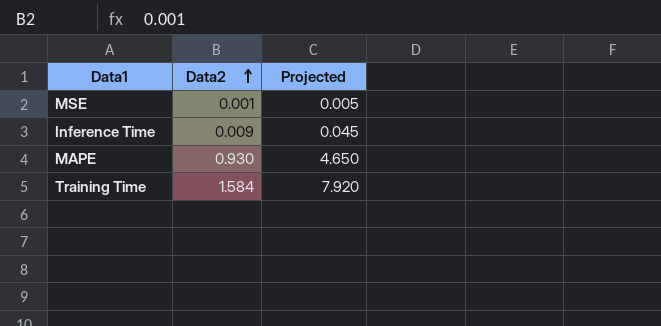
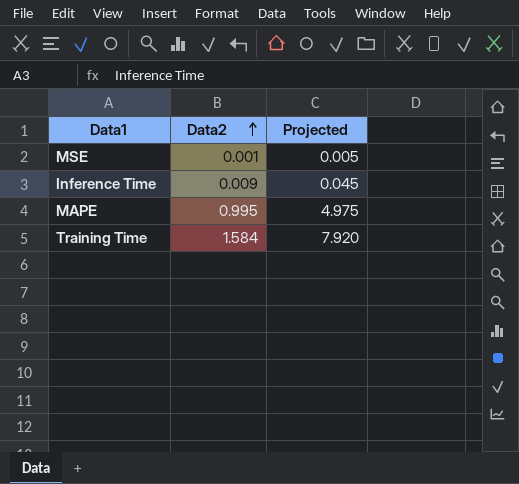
MAPE | Data2: 0.930 -> 0.995
MAPE | Projected: 4.650 -> 4.975

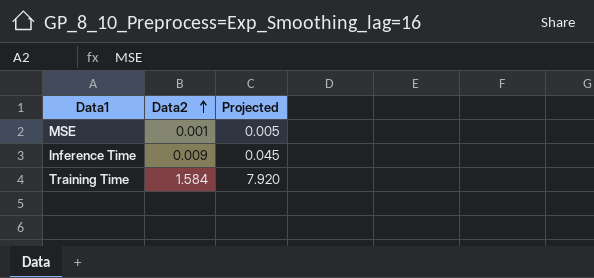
row MAPE: 0.995 | 4.975 -> none

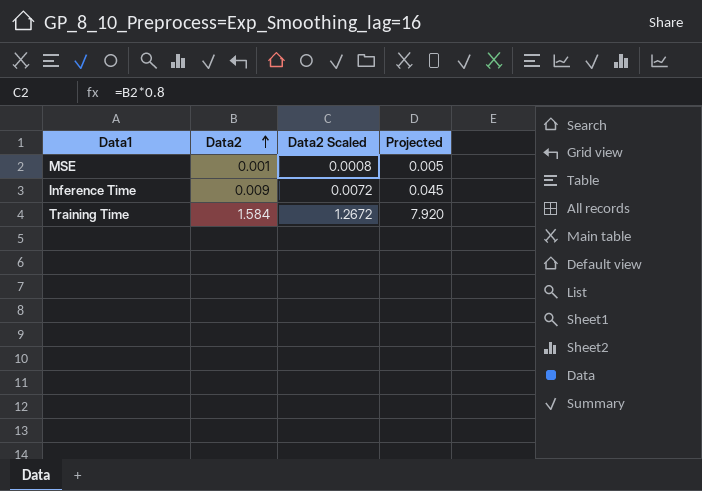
column Data2 Scaled | formula: none -> [Data2] * 0.8

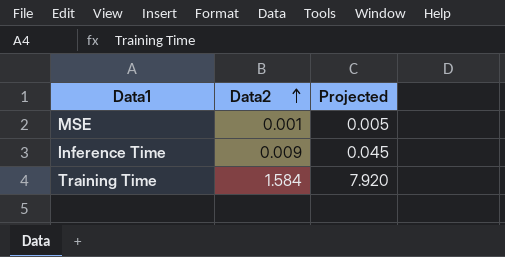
column Data2 Scaled | formula: [Data2] * 0.8 -> none

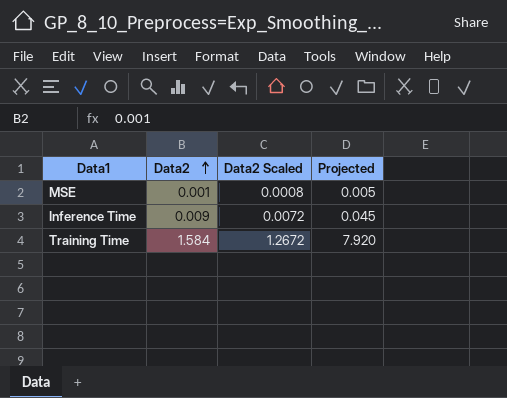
column Data2 Scaled | formula: none -> [Data2] * 0.8

